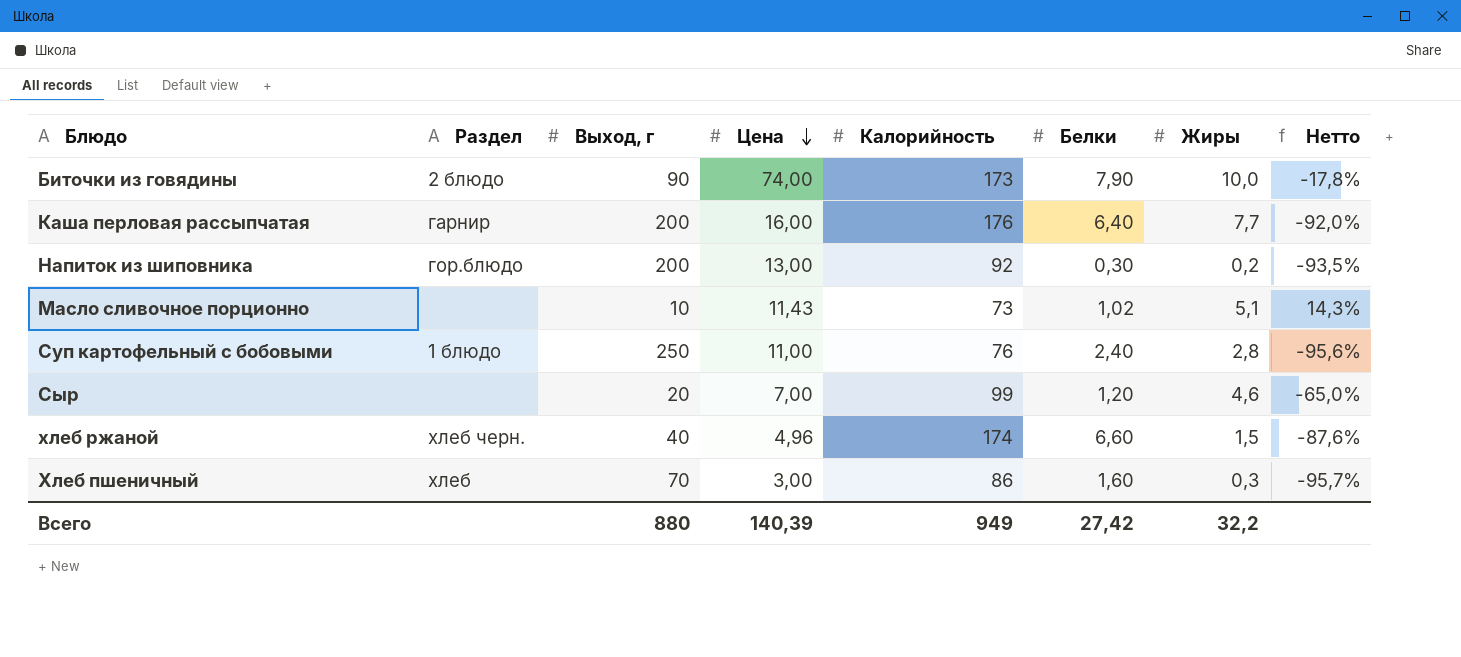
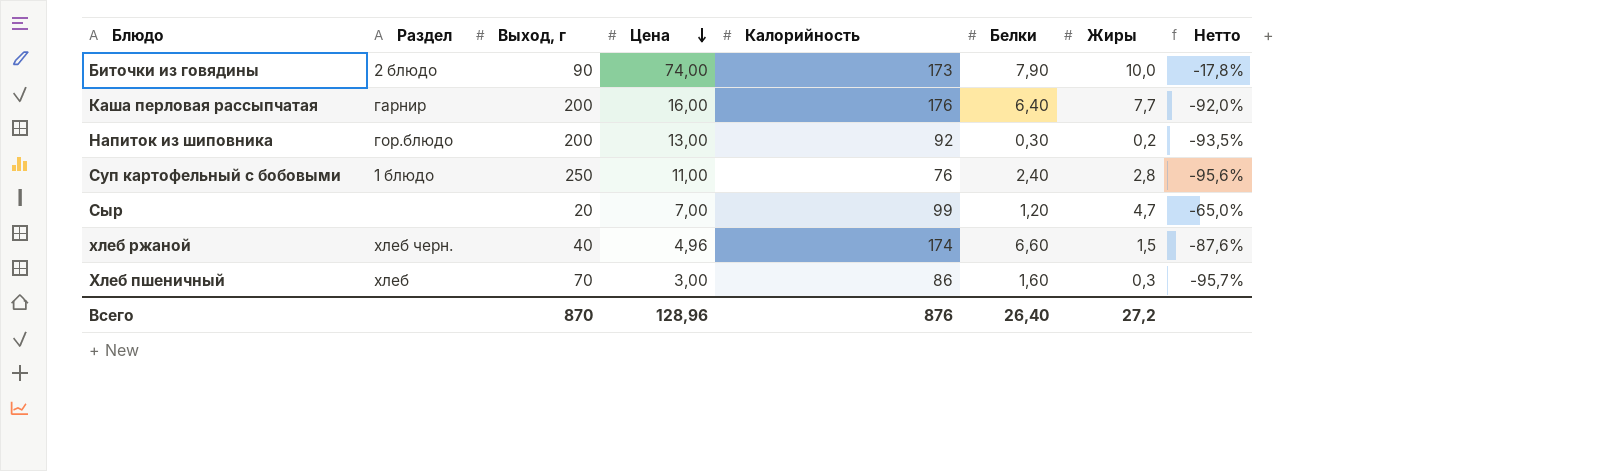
row Масло сливочное порционно: none | 10 | 11,43 | 73 | 1,02 | 5,1 | 14,3% -> none
Сыр | Жиры: 4,6 -> 4,7
Всего | Выход, г: 880 -> 870
Всего | Цена: 140,39 -> 128,96
Всего | Калорийность: 949 -> 876
Всего | Белки: 27,42 -> 26,40
Всего | Жиры: 32,2 -> 27,2

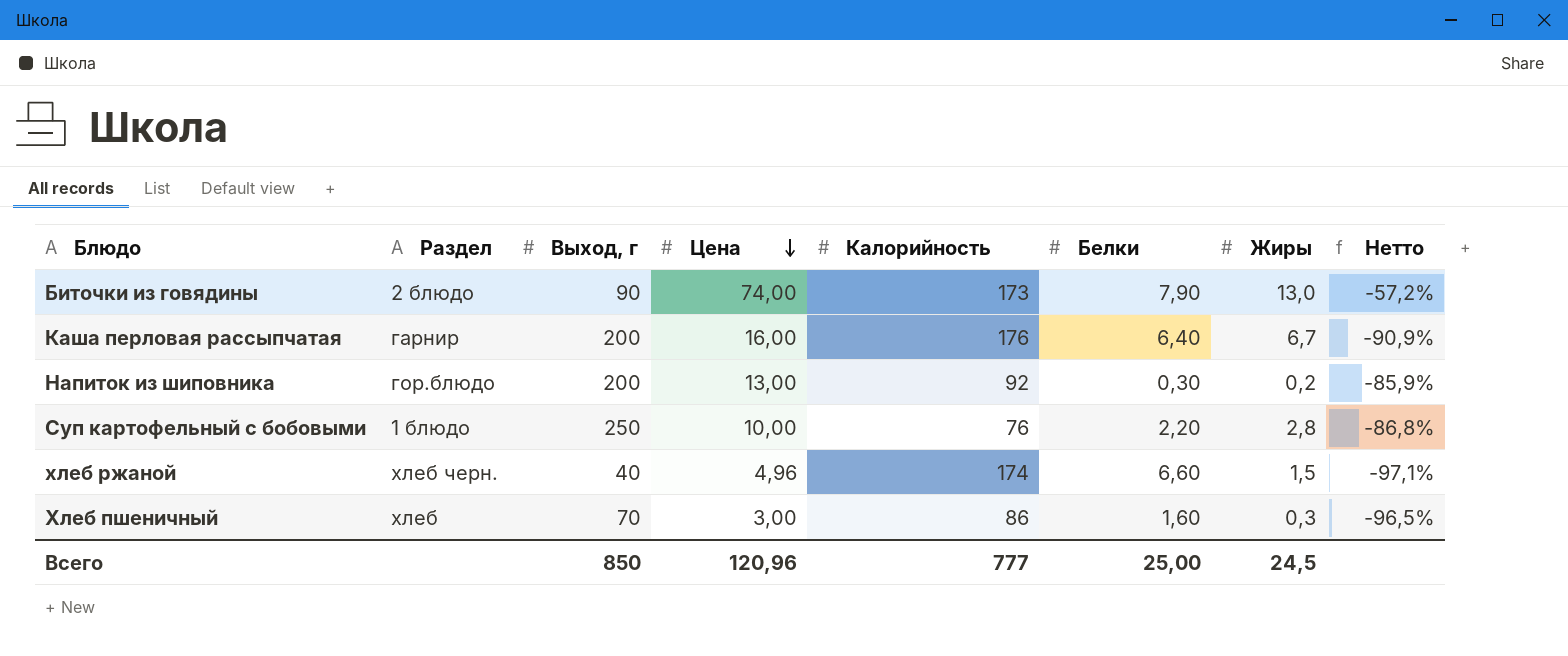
column Нетто | formula: ([Цена] - [Выход, г]) / [Выход, г] -> ([Цена] - [Калорийность]) / [Калорийность]
row Сыр: none | 20 | 7,00 | 99 | 1,20 | 4,7 | -65,0% -> none
Биточки из говядины | Жиры: 10,0 -> 13,0
Каша перловая рассыпчатая | Жиры: 7,7 -> 6,7
Суп картофельный с бобовыми | Цена: 11,00 -> 10,00
Суп картофельный с бобовыми | Белки: 2,40 -> 2,20
Всего | Выход, г: 870 -> 850
Всего | Цена: 128,96 -> 120,96
Всего | Калорийность: 876 -> 777
Всего | Белки: 26,40 -> 25,00
Всего | Жиры: 27,2 -> 24,5

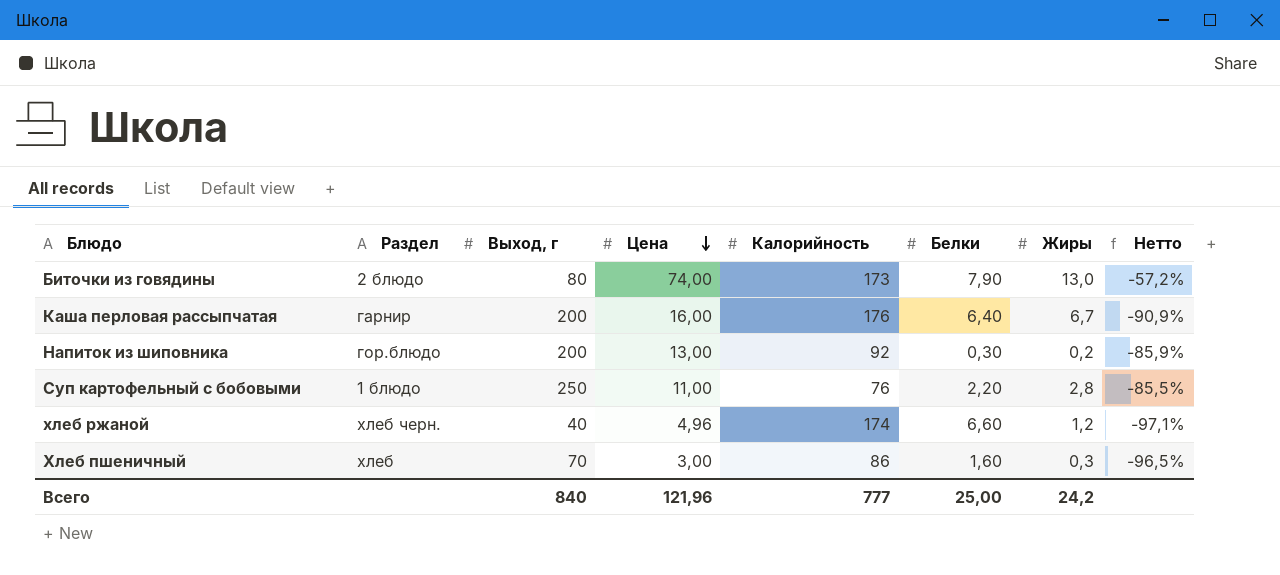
Биточки из говядины | Выход, г: 90 -> 80
Суп картофельный с бобовыми | Цена: 10,00 -> 11,00
Суп картофельный с бобовыми | Нетто: -86,8% -> -85,5%
хлеб ржаной | Жиры: 1,5 -> 1,2
Всего | Выход, г: 850 -> 840
Всего | Цена: 120,96 -> 121,96
Всего | Жиры: 24,5 -> 24,2

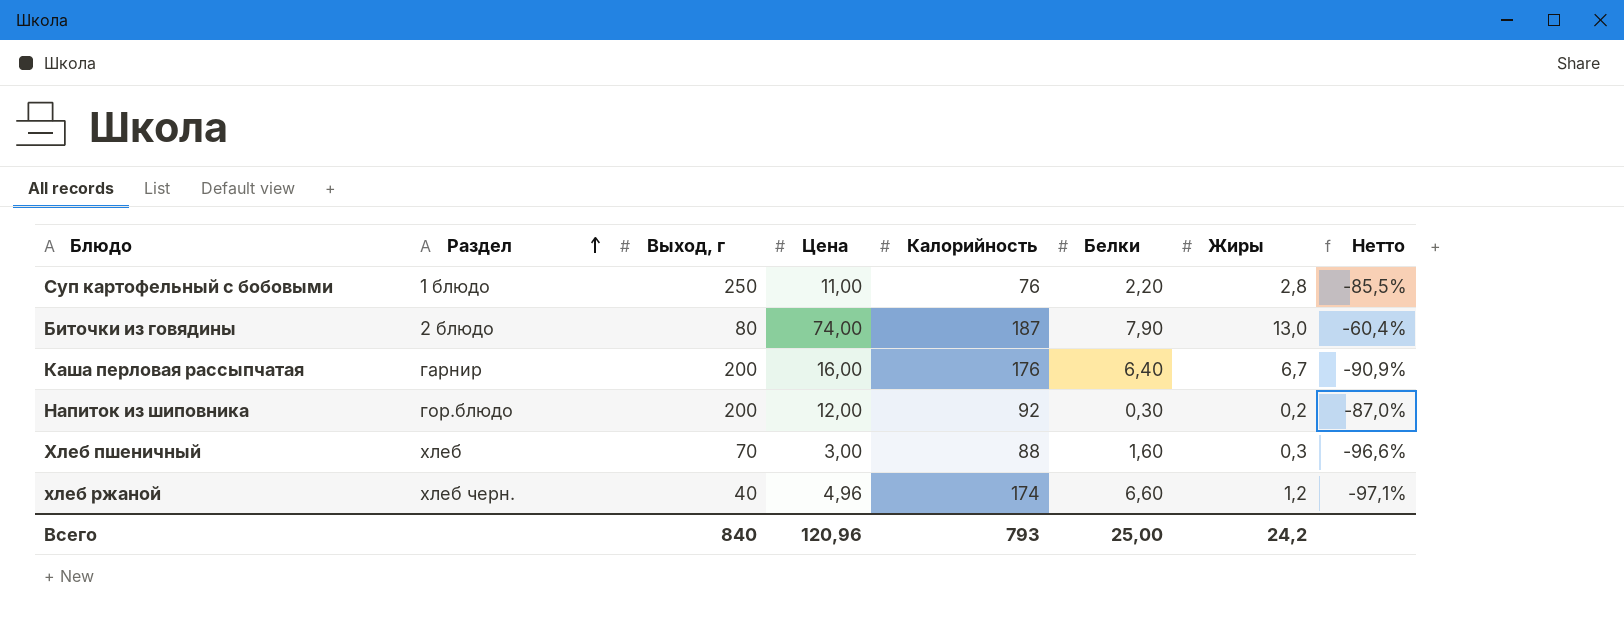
row order: Цена descending -> Раздел ascending
Биточки из говядины | Калорийность: 173 -> 187
Биточки из говядины | Нетто: -57,2% -> -60,4%
Напиток из шиповника | Цена: 13,00 -> 12,00
Напиток из шиповника | Нетто: -85,9% -> -87,0%
Хлеб пшеничный | Калорийность: 86 -> 88
Хлеб пшеничный | Нетто: -96,5% -> -96,6%
Всего | Цена: 121,96 -> 120,96
Всего | Калорийность: 777 -> 793

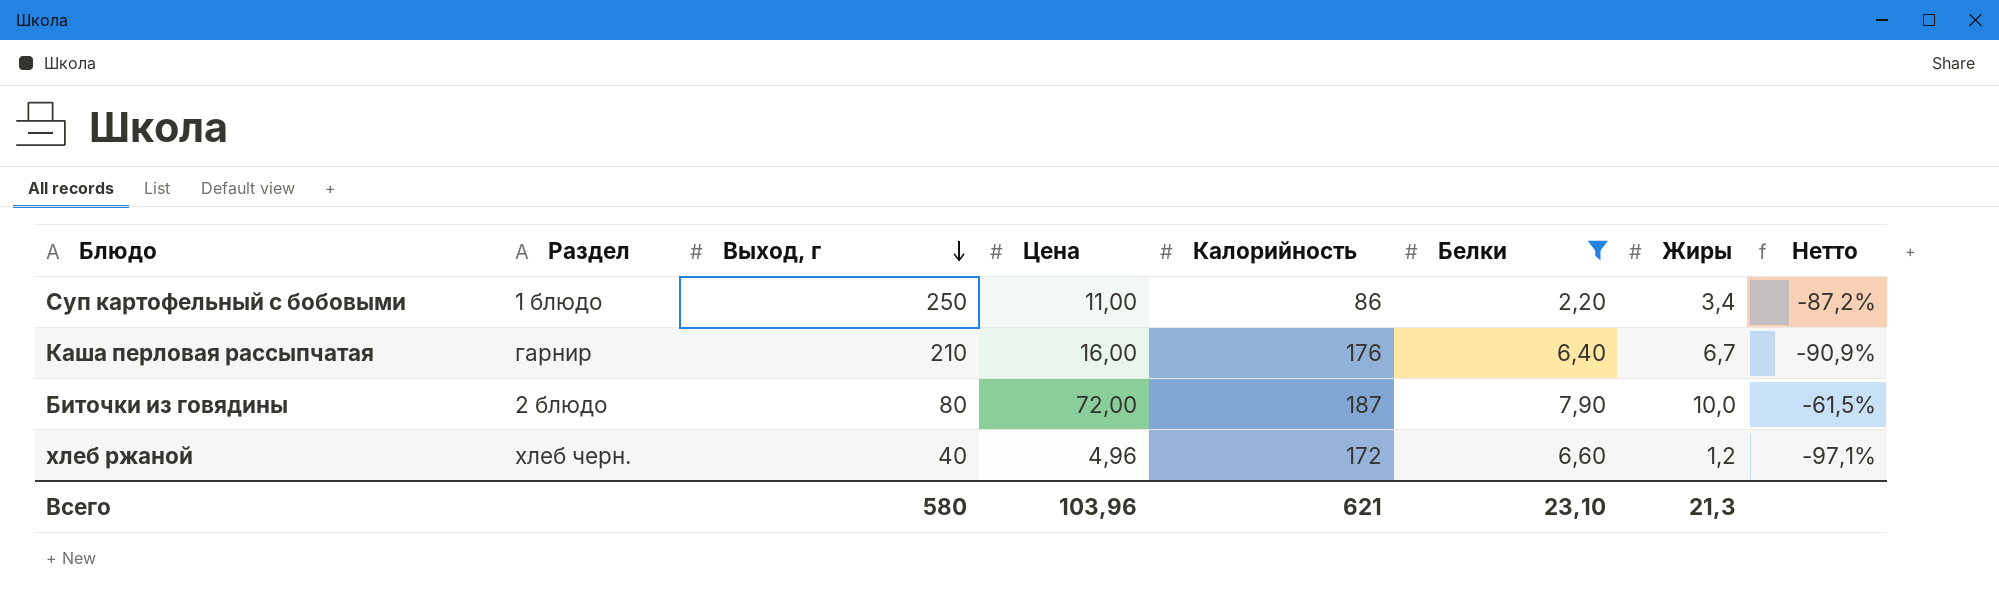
filter: none -> Белки >= 2,20
row order: Раздел ascending -> Выход, г descending
Суп картофельный с бобовыми | Калорийность: 76 -> 86
Суп картофельный с бобовыми | Жиры: 2,8 -> 3,4
Суп картофельный с бобовыми | Нетто: -85,5% -> -87,2%
Каша перловая рассыпчатая | Выход, г: 200 -> 210
Биточки из говядины | Цена: 74,00 -> 72,00
Биточки из говядины | Жиры: 13,0 -> 10,0
Биточки из говядины | Нетто: -60,4% -> -61,5%
хлеб ржаной | Калорийность: 174 -> 172
Всего | Выход, г: 840 -> 580
Всего | Цена: 120,96 -> 103,96
Всего | Калорийность: 793 -> 621
Всего | Белки: 25,00 -> 23,10
Всего | Жиры: 24,2 -> 21,3

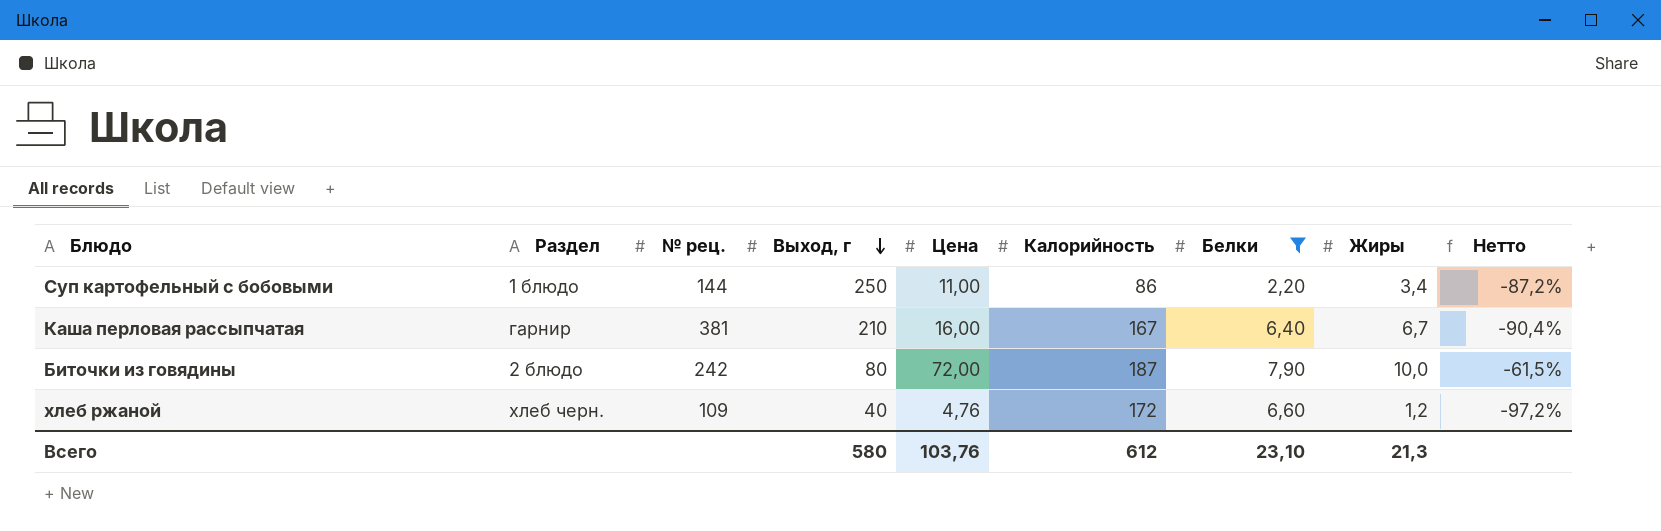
column № рец. | position: none -> 3
Каша перловая рассыпчатая | Калорийность: 176 -> 167
Каша перловая рассыпчатая | Нетто: -90,9% -> -90,4%
хлеб ржаной | Цена: 4,96 -> 4,76
хлеб ржаной | Нетто: -97,1% -> -97,2%
Всего | Цена: 103,96 -> 103,76
Всего | Калорийность: 621 -> 612

